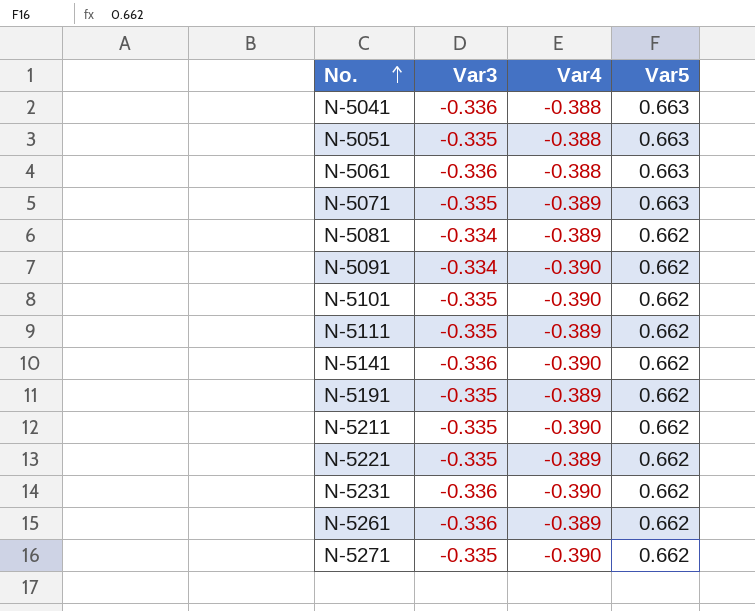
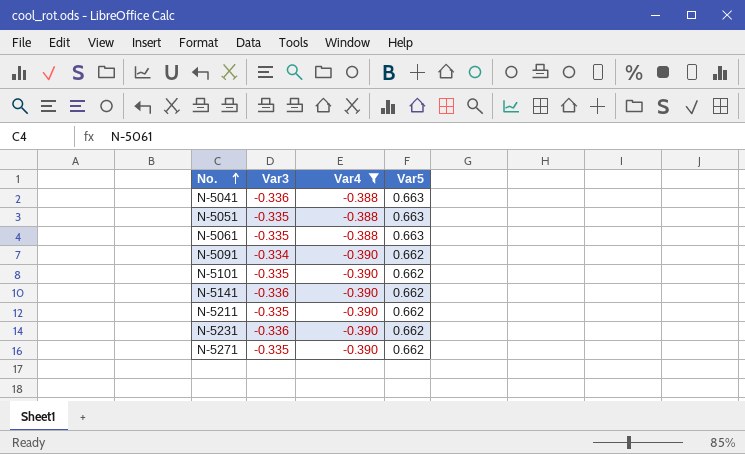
filter: none -> Var4 != -0.389
N-5061 | Var3: -0.336 -> -0.335

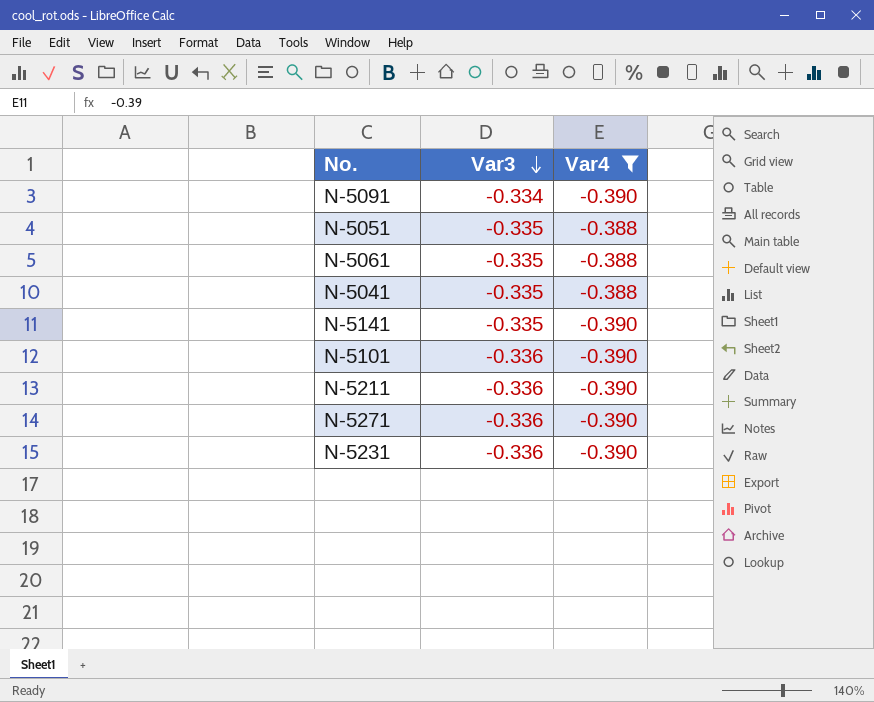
row order: No. ascending -> Var3 descending
column Var5 | position: 4 -> none
N-5041 | Var3: -0.336 -> -0.335
N-5141 | Var3: -0.336 -> -0.335
N-5101 | Var3: -0.335 -> -0.336
N-5211 | Var3: -0.335 -> -0.336
N-5271 | Var3: -0.335 -> -0.336

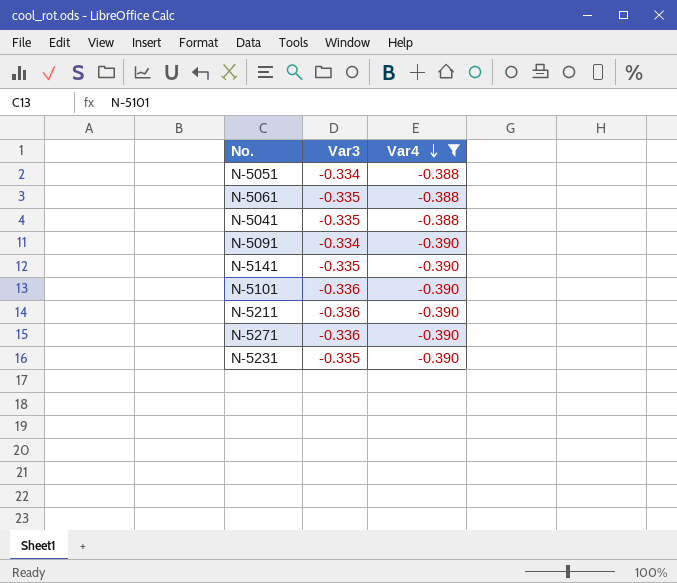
row order: Var3 descending -> Var4 descending
N-5051 | Var3: -0.335 -> -0.334
N-5231 | Var3: -0.336 -> -0.335

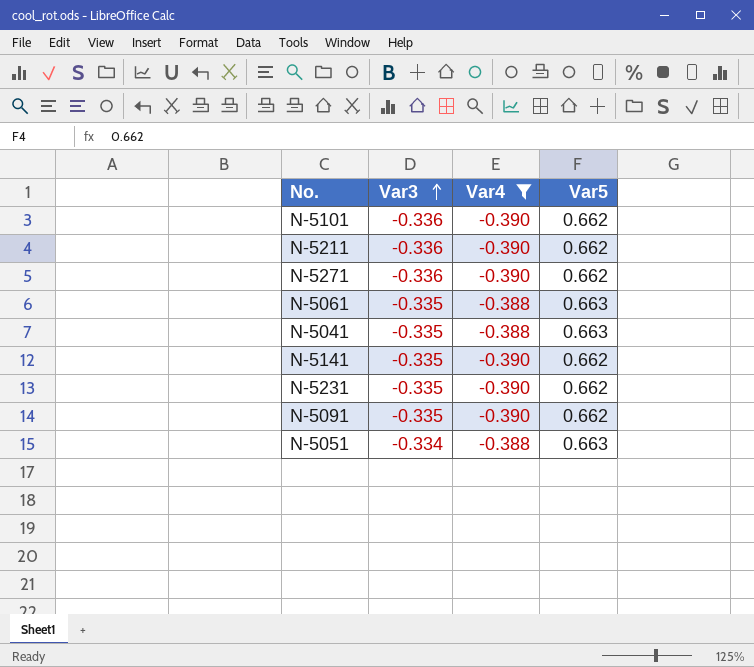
row order: Var4 descending -> Var3 ascending
column Var5 | position: none -> 4
N-5091 | Var3: -0.334 -> -0.335

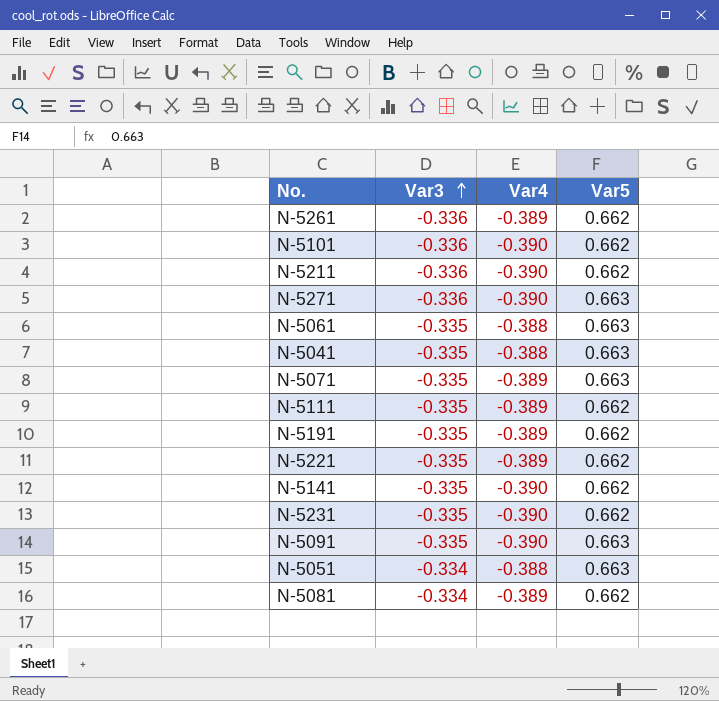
filter: Var4 != -0.389 -> none
N-5271 | Var5: 0.662 -> 0.663
N-5091 | Var5: 0.662 -> 0.663

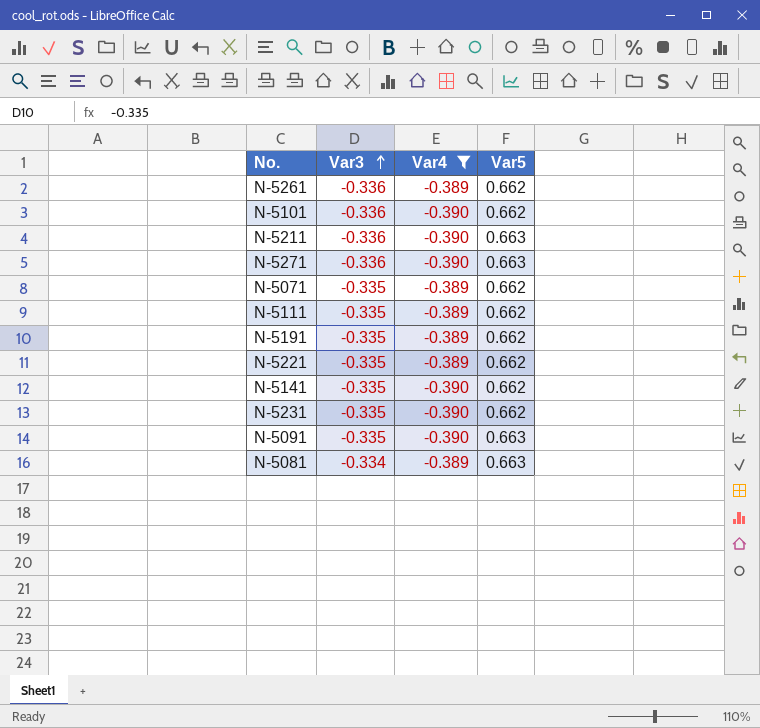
filter: none -> Var4 != -0.388
N-5211 | Var5: 0.662 -> 0.663
N-5071 | Var5: 0.663 -> 0.662
N-5081 | Var5: 0.662 -> 0.663

